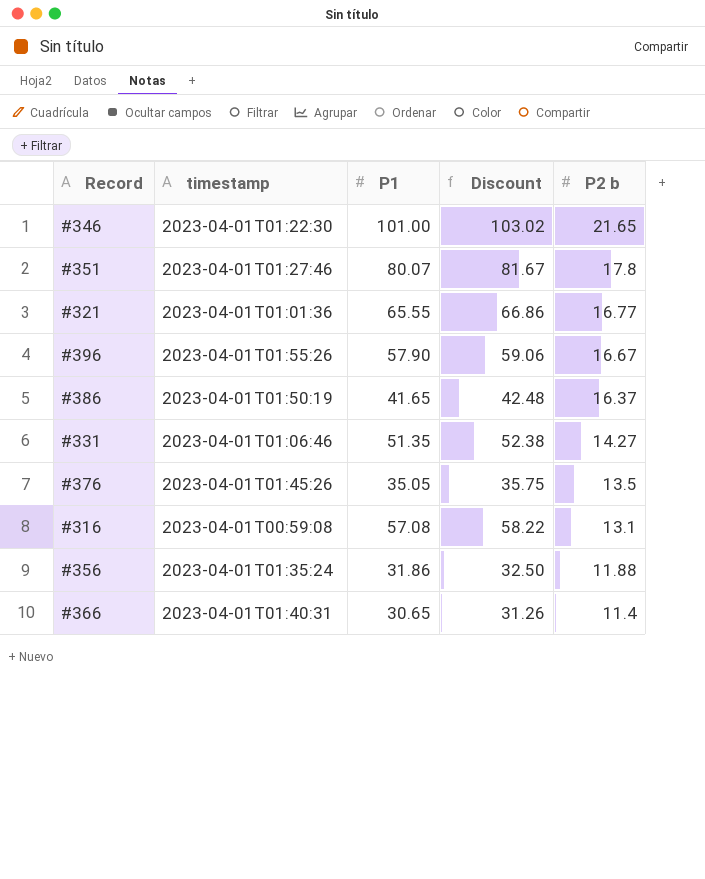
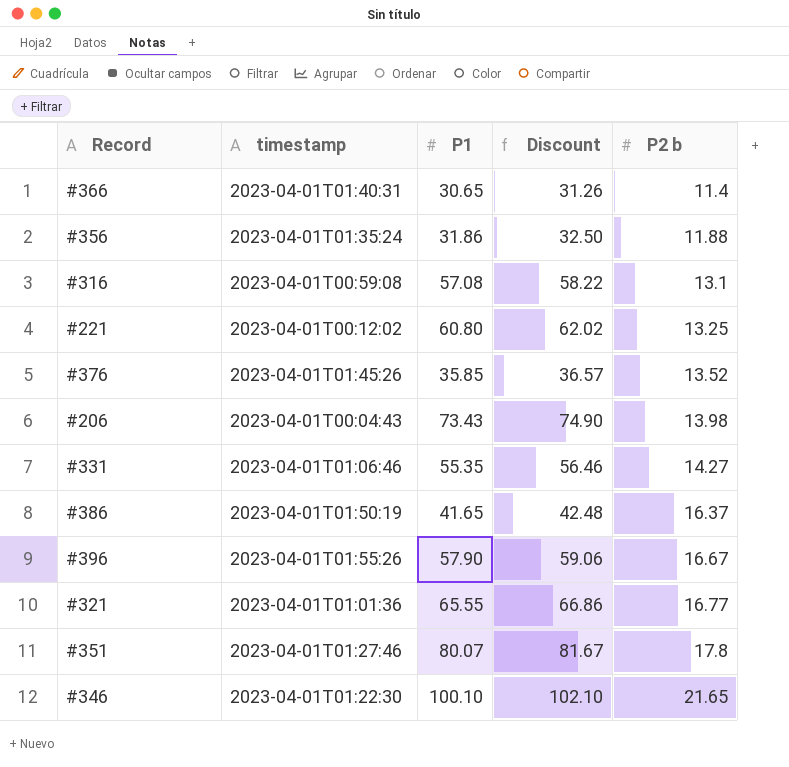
row order: P2 b descending -> P2 b ascending
row #221: none -> 2023-04-01T00:12:02 | 60.80 | 62.02 | 13.25
#376 | P1: 35.05 -> 35.85
#376 | Discount: 35.75 -> 36.57
#376 | P2 b: 13.5 -> 13.52
row #206: none -> 2023-04-01T00:04:43 | 73.43 | 74.90 | 13.98
#331 | P1: 51.35 -> 55.35
#331 | Discount: 52.38 -> 56.46
#346 | P1: 101.00 -> 100.10
#346 | Discount: 103.02 -> 102.10

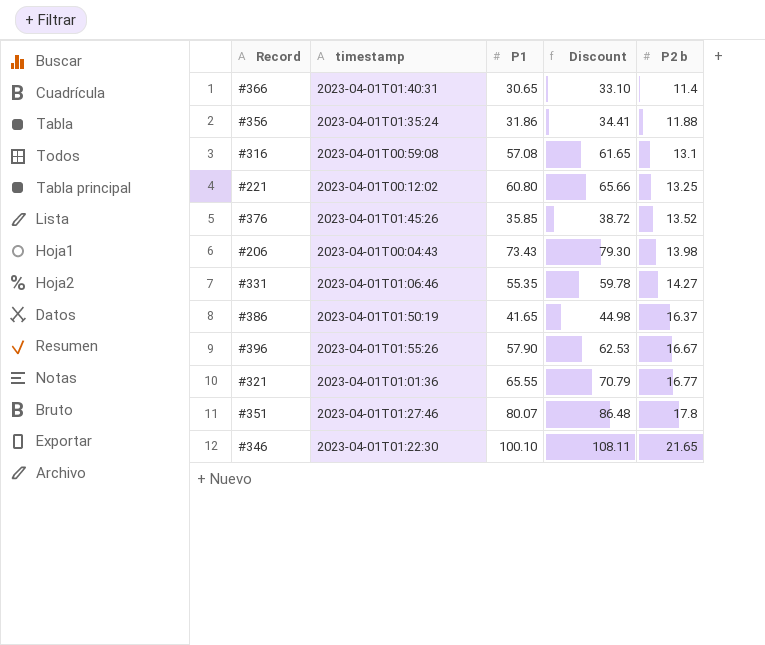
column Discount | formula: [P1] * 1.02 -> [P1] * 1.08

